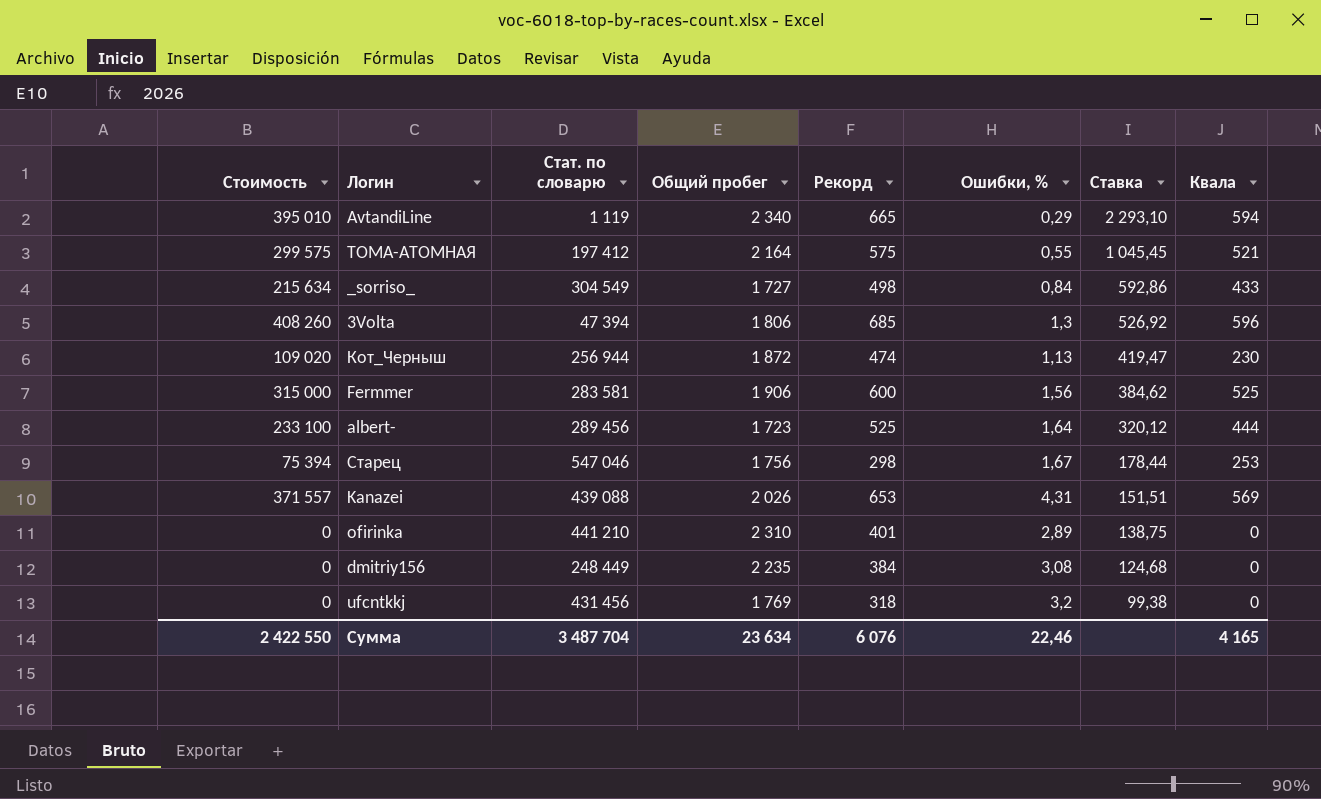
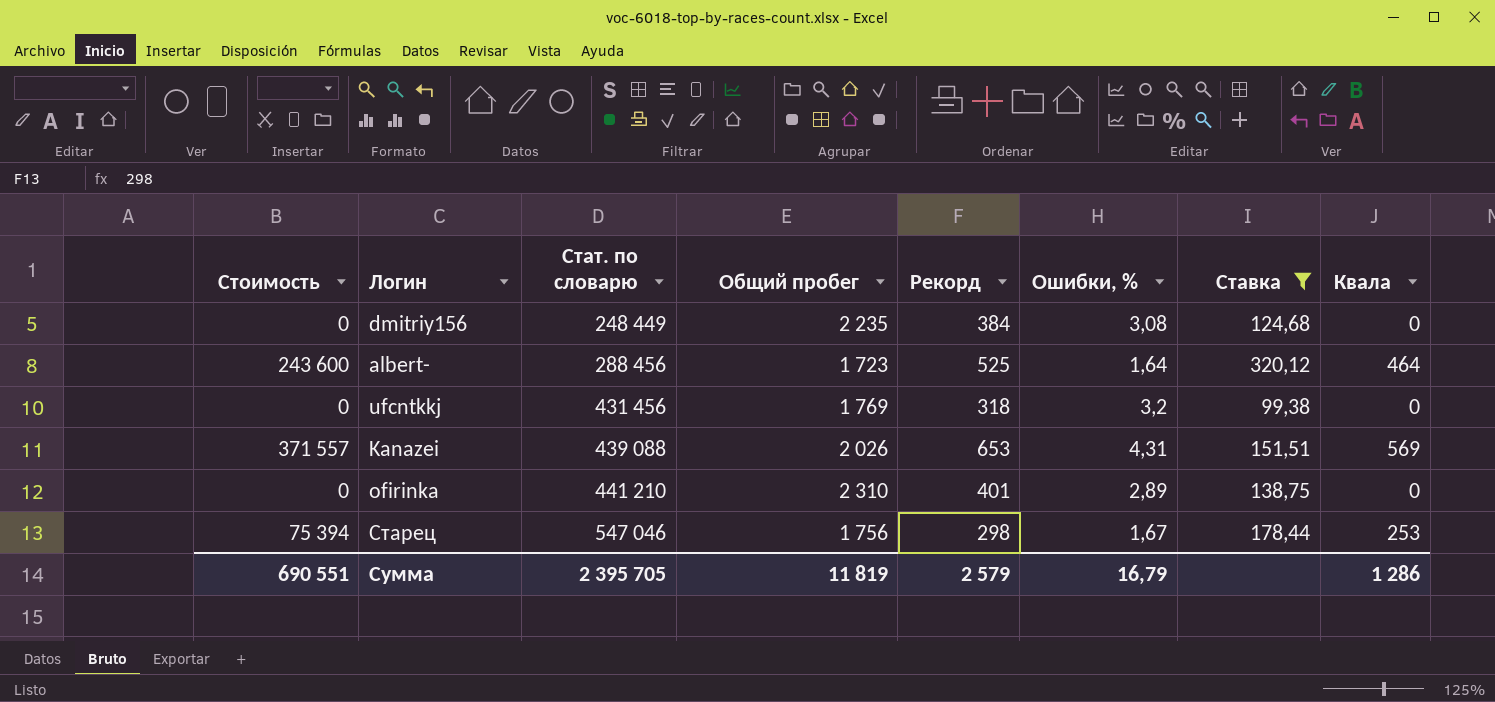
filter: none -> Ставка <= 320,12
row order: Ставка descending -> Стат. по словарю ascending
albert- | Стоимость: 233 100 -> 243 600
albert- | Стат. по словарю: 289 456 -> 288 456
albert- | Квала: 444 -> 464
Сумма | Стоимость: 2 422 550 -> 690 551
Сумма | Стат. по словарю: 3 487 704 -> 2 395 705
Сумма | Общий пробег: 23 634 -> 11 819
Сумма | Рекорд: 6 076 -> 2 579
Сумма | Ошибки, %: 22,46 -> 16,79
Сумма | Квала: 4 165 -> 1 286

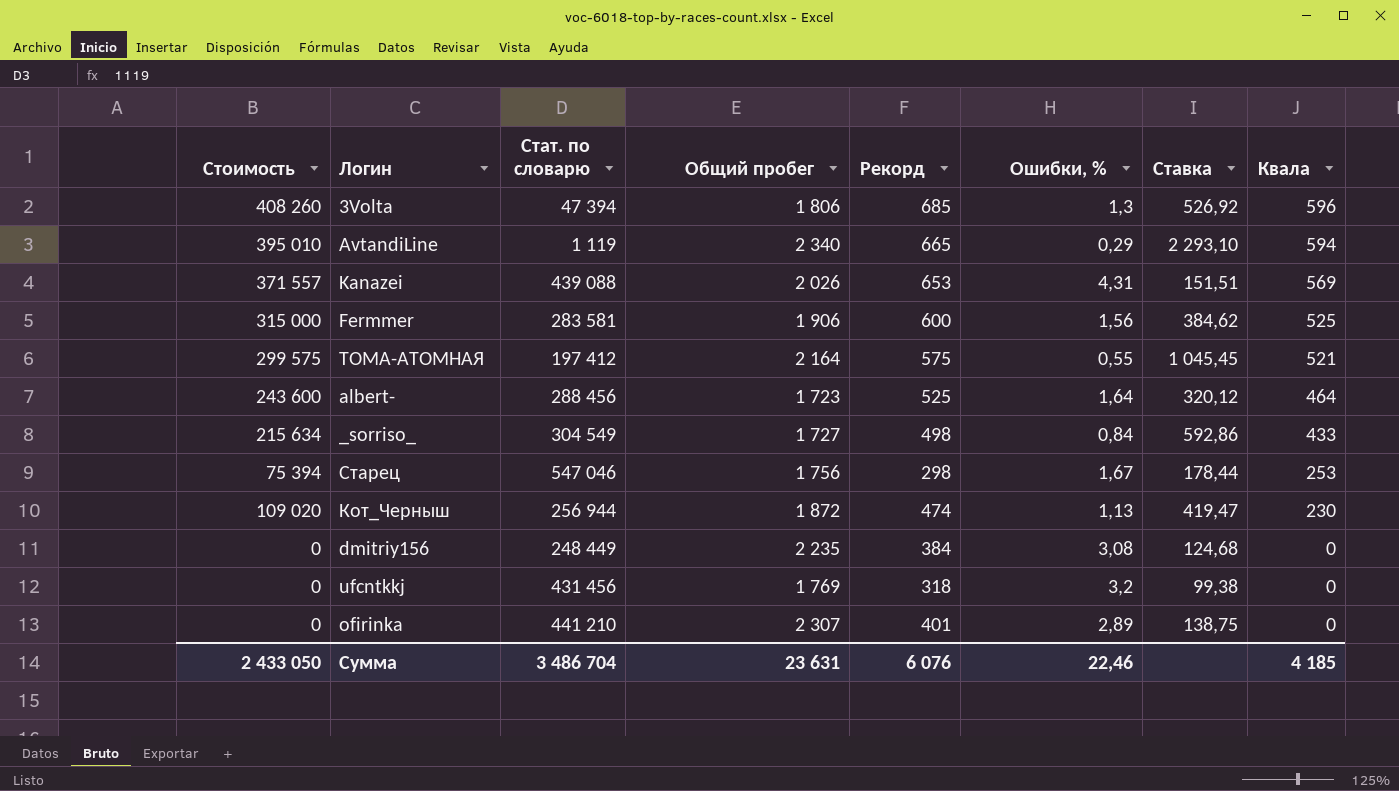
filter: Ставка <= 320,12 -> none
row order: Стат. по словарю ascending -> Квала descending
ofirinka | Общий пробег: 2 310 -> 2 307
Сумма | Стоимость: 690 551 -> 2 433 050
Сумма | Стат. по словарю: 2 395 705 -> 3 486 704
Сумма | Общий пробег: 11 819 -> 23 631
Сумма | Рекорд: 2 579 -> 6 076
Сумма | Ошибки, %: 16,79 -> 22,46
Сумма | Квала: 1 286 -> 4 185

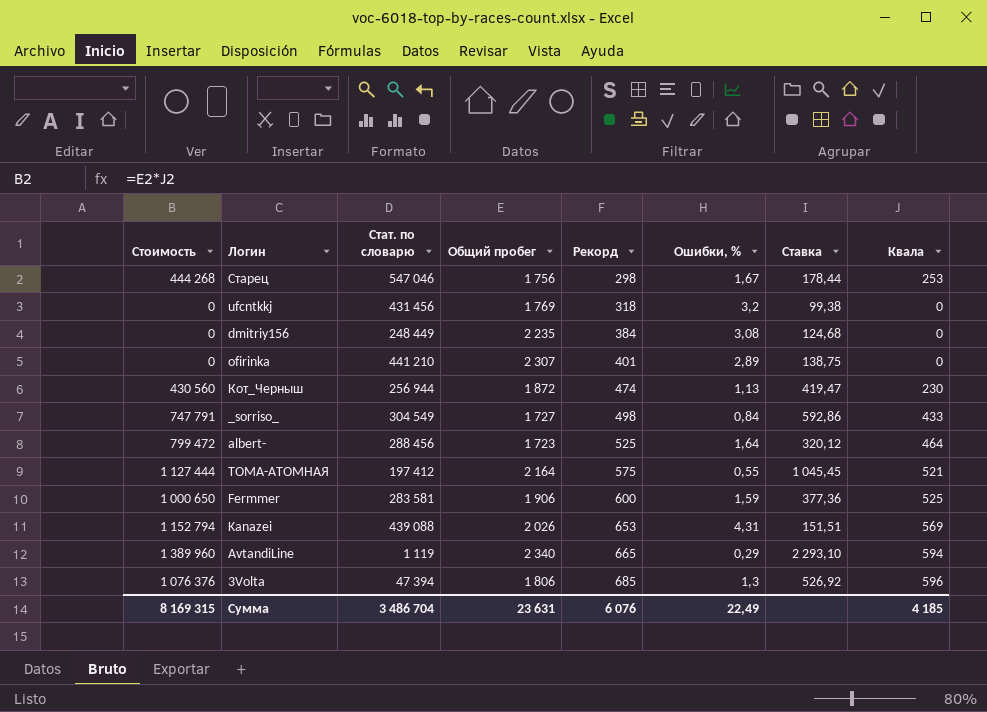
row order: Квала descending -> Рекорд ascending
column Стоимость | formula: [Рекорд] * [Квала] -> [Общий пробег] * [Квала]
Fermmer | Ошибки, %: 1,56 -> 1,59
Fermmer | Ставка: 384,62 -> 377,36
Сумма | Стоимость: 2 433 050 -> 8 169 315
Сумма | Ошибки, %: 22,46 -> 22,49

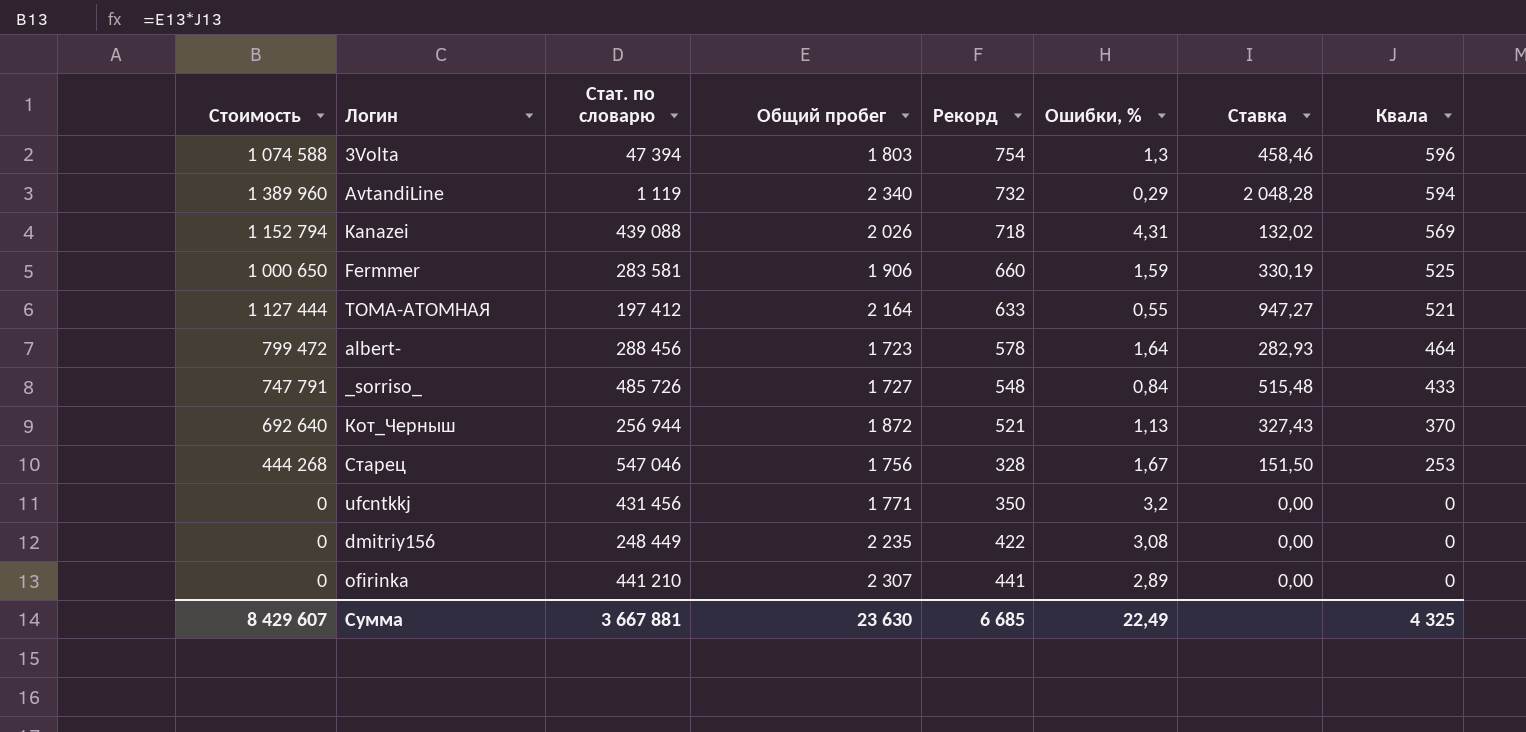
row order: Рекорд ascending -> Квала descending
column Ставка | formula: [Рекорд] / [Ошибки, %] -> [Квала] / [Ошибки, %]
3Volta | Стоимость: 1 076 376 -> 1 074 588
3Volta | Общий пробег: 1 806 -> 1 803
3Volta | Рекорд: 685 -> 754
AvtandiLine | Рекорд: 665 -> 732
Kanazei | Рекорд: 653 -> 718
Fermmer | Рекорд: 600 -> 660
ТОМА-АТОМНАЯ | Рекорд: 575 -> 633
albert- | Рекорд: 525 -> 578
_sorriso_ | Стат. по словарю: 304 549 -> 485 726
_sorriso_ | Рекорд: 498 -> 548
Кот_Черныш | Стоимость: 430 560 -> 692 640
Кот_Черныш | Рекорд: 474 -> 521
Кот_Черныш | Квала: 230 -> 370
Старец | Рекорд: 298 -> 328
ufcntkkj | Общий пробег: 1 769 -> 1 771
ufcntkkj | Рекорд: 318 -> 350
dmitriy156 | Рекорд: 384 -> 422
ofirinka | Рекорд: 401 -> 441
Сумма | Стоимость: 8 169 315 -> 8 429 607
Сумма | Стат. по словарю: 3 486 704 -> 3 667 881
Сумма | Общий пробег: 23 631 -> 23 630
Сумма | Рекорд: 6 076 -> 6 685
Сумма | Квала: 4 185 -> 4 325

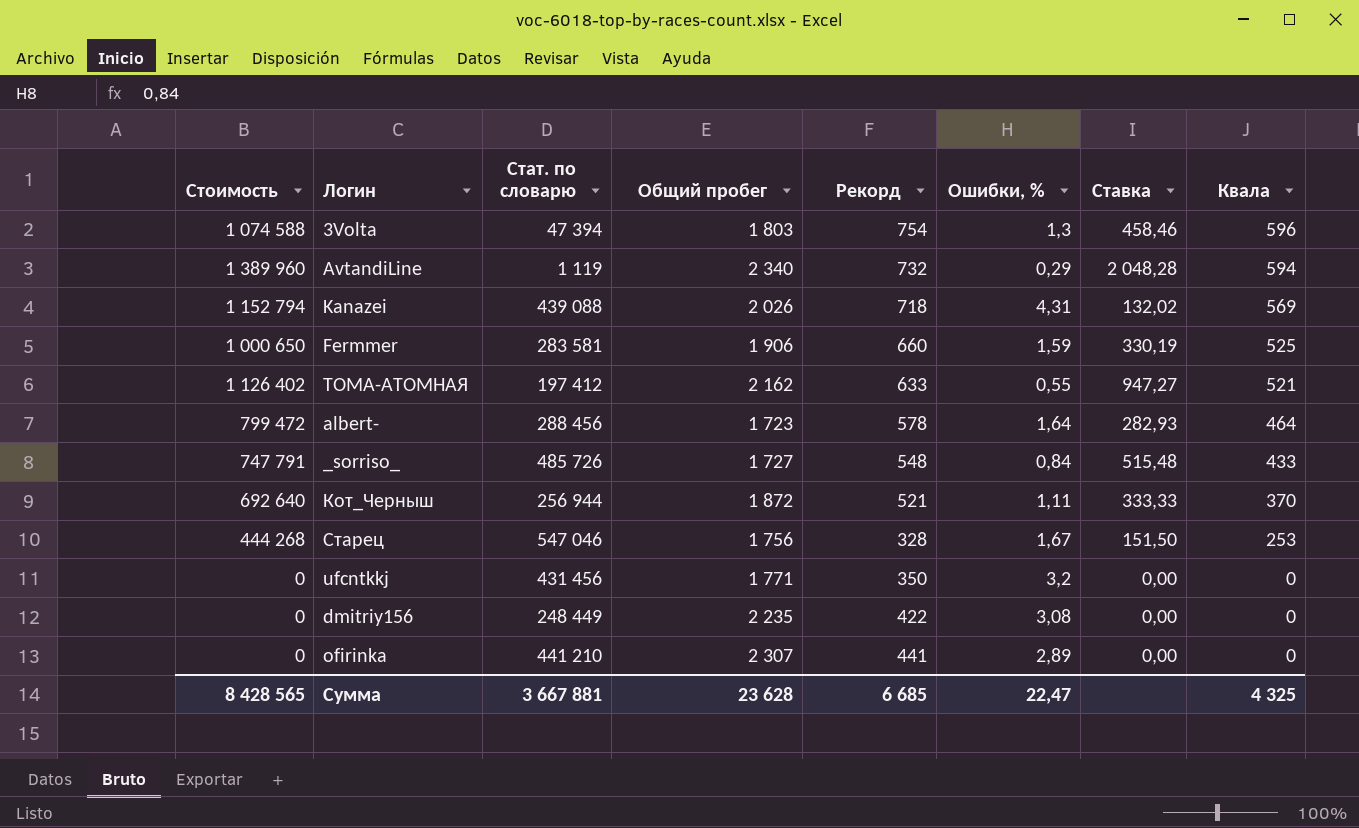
ТОМА-АТОМНАЯ | Стоимость: 1 127 444 -> 1 126 402
ТОМА-АТОМНАЯ | Общий пробег: 2 164 -> 2 162
Кот_Черныш | Ошибки, %: 1,13 -> 1,11
Кот_Черныш | Ставка: 327,43 -> 333,33
Сумма | Стоимость: 8 429 607 -> 8 428 565
Сумма | Общий пробег: 23 630 -> 23 628
Сумма | Ошибки, %: 22,49 -> 22,47

